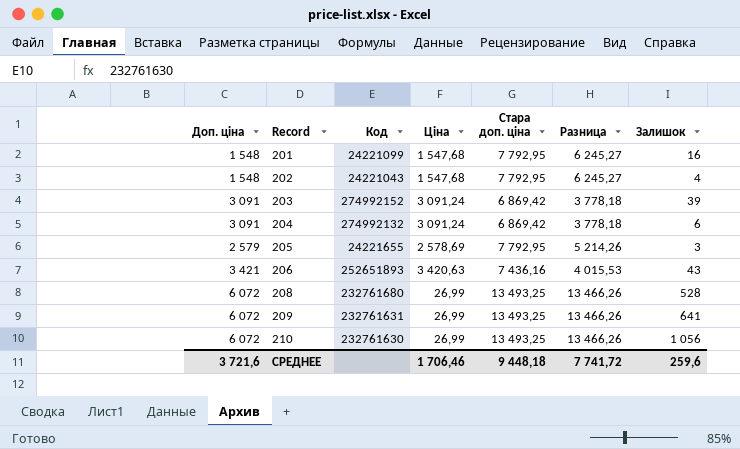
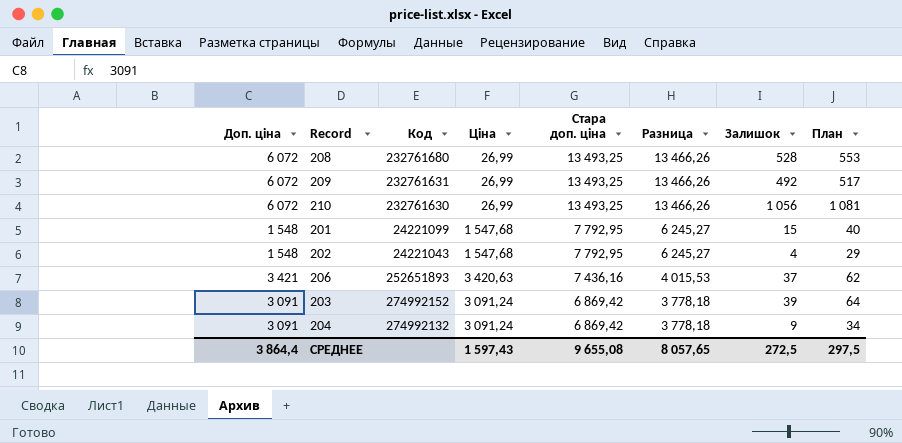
row order: Record ascending -> Стара доп. ціна descending
column План | formula: none -> [Залишок] + 25
row 205: 2 579 | 24221655 | 2 578,69 | 7 792,95 | 5 214,26 | 3 -> none
209 | Залишок: 641 -> 492
201 | Залишок: 16 -> 15
206 | Залишок: 43 -> 37
204 | Залишок: 6 -> 9
СРЕДНЕЕ | Доп. ціна: 3 721,6 -> 3 864,4
СРЕДНЕЕ | Ціна: 1 706,46 -> 1 597,43
СРЕДНЕЕ | Стара доп. ціна: 9 448,18 -> 9 655,08
СРЕДНЕЕ | Разница: 7 741,72 -> 8 057,65
СРЕДНЕЕ | Залишок: 259,6 -> 272,5

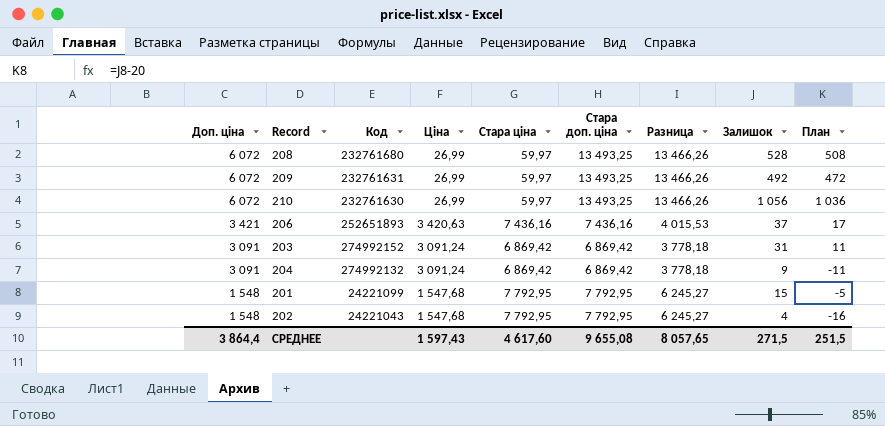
row order: Стара доп. ціна descending -> Доп. ціна descending
column Стара ціна | position: none -> 5
column План | formula: [Залишок] + 25 -> [Залишок] - 20
203 | Залишок: 39 -> 31
СРЕДНЕЕ | Залишок: 272,5 -> 271,5
СРЕДНЕЕ | План: 297,5 -> 251,5

